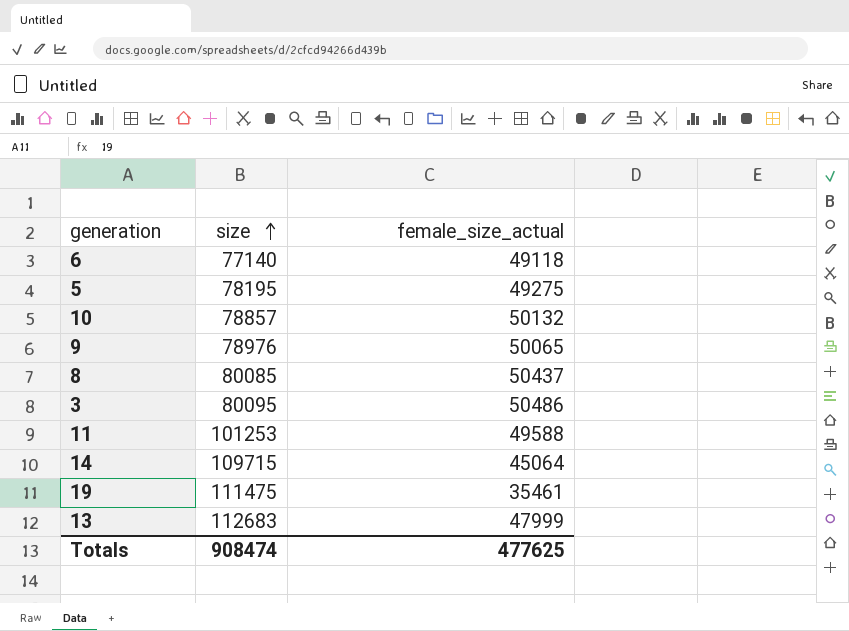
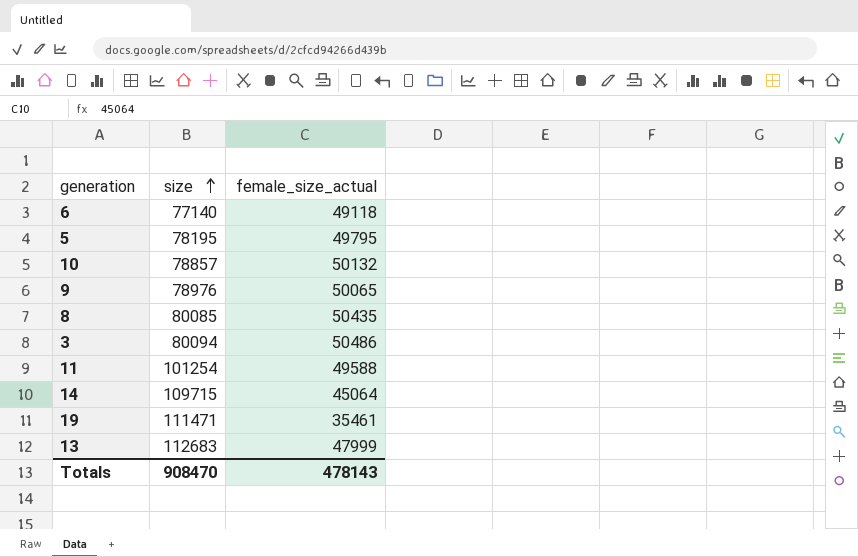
5 | female_size_actual: 49275 -> 49795
8 | female_size_actual: 50437 -> 50435
3 | size: 80095 -> 80094
11 | size: 101253 -> 101254
19 | size: 111475 -> 111471
Totals | size: 908474 -> 908470
Totals | female_size_actual: 477625 -> 478143

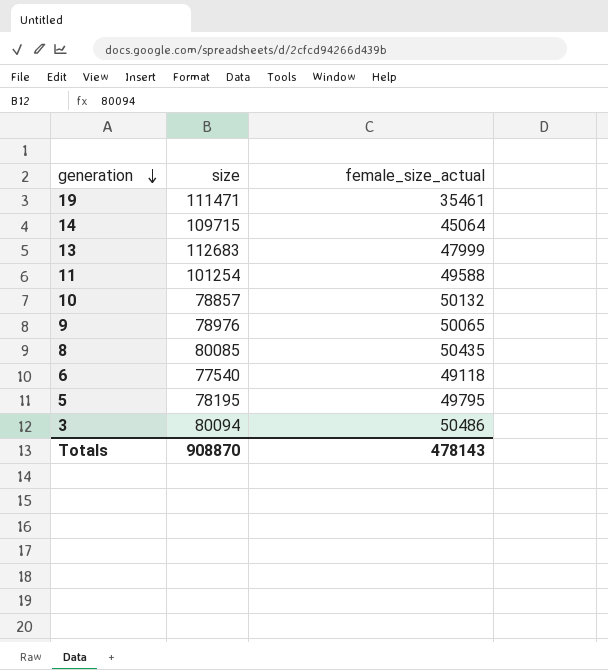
row order: size ascending -> generation descending
6 | size: 77140 -> 77540
Totals | size: 908470 -> 908870

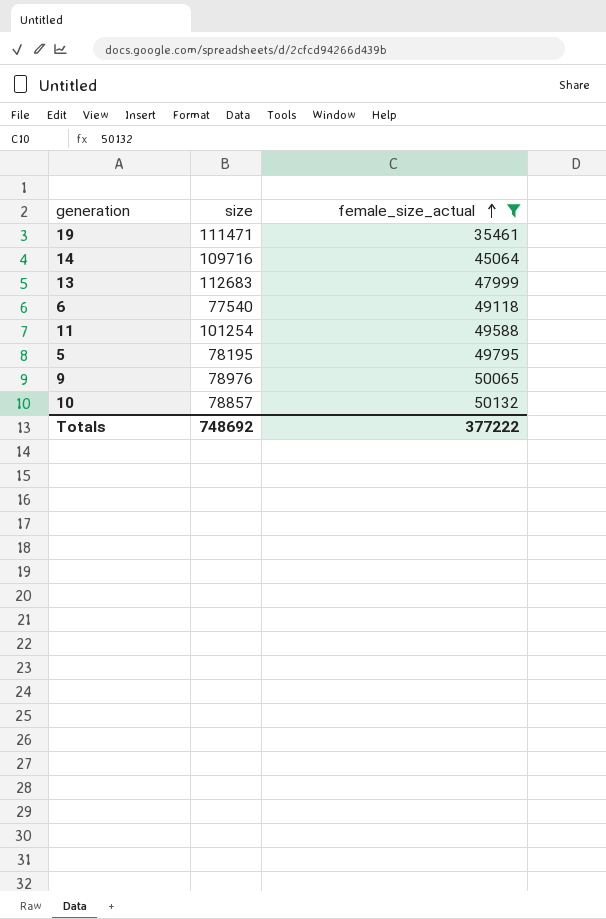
filter: none -> female_size_actual <= 50132
row order: generation descending -> female_size_actual ascending
14 | size: 109715 -> 109716
Totals | size: 908870 -> 748692
Totals | female_size_actual: 478143 -> 377222

